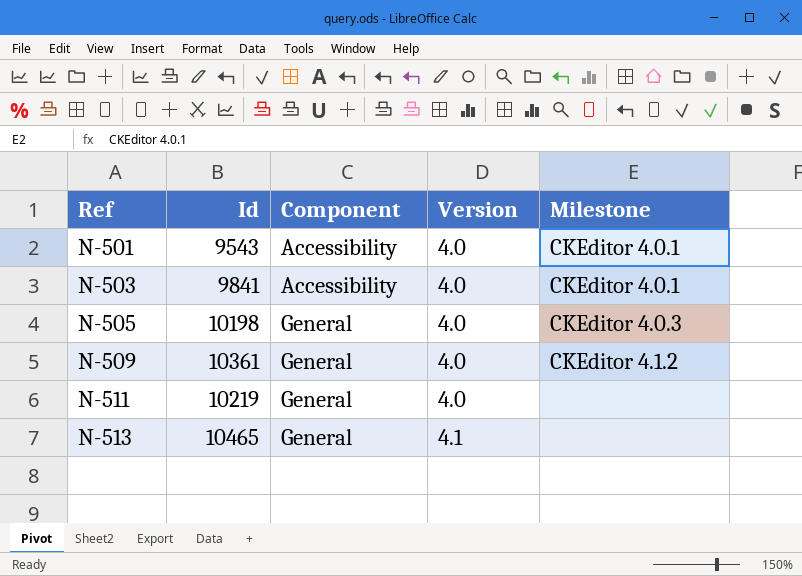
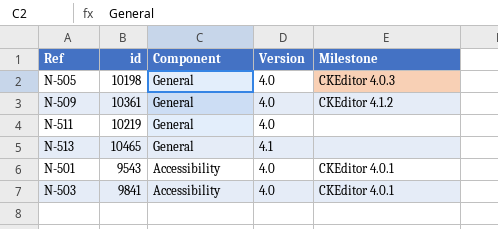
row order: Ref ascending -> Component descending
column name: Id -> id

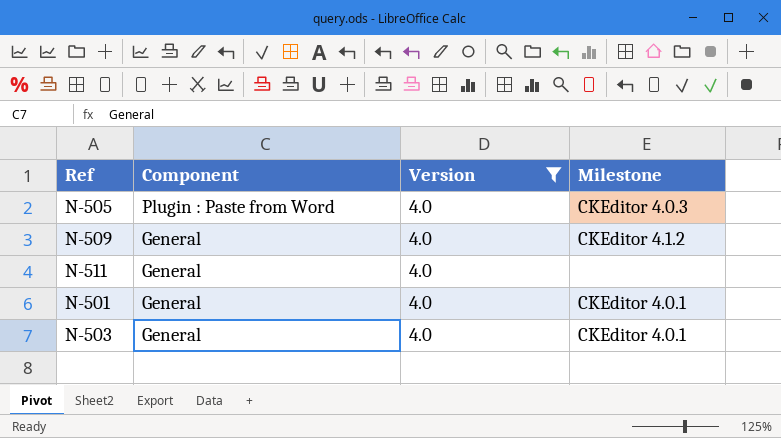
filter: none -> Version = 4.0
column id | position: 2 -> none
N-505 | Component: General -> Plugin : Paste from Word
N-501 | Component: Accessibility -> General
N-503 | Component: Accessibility -> General

